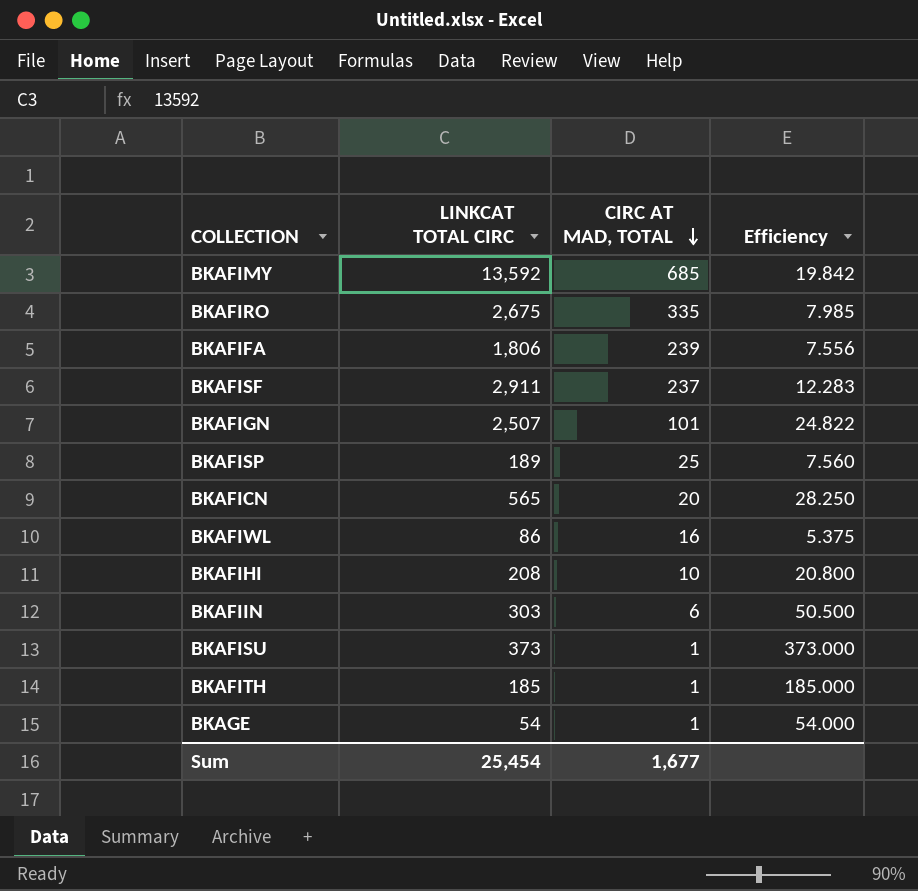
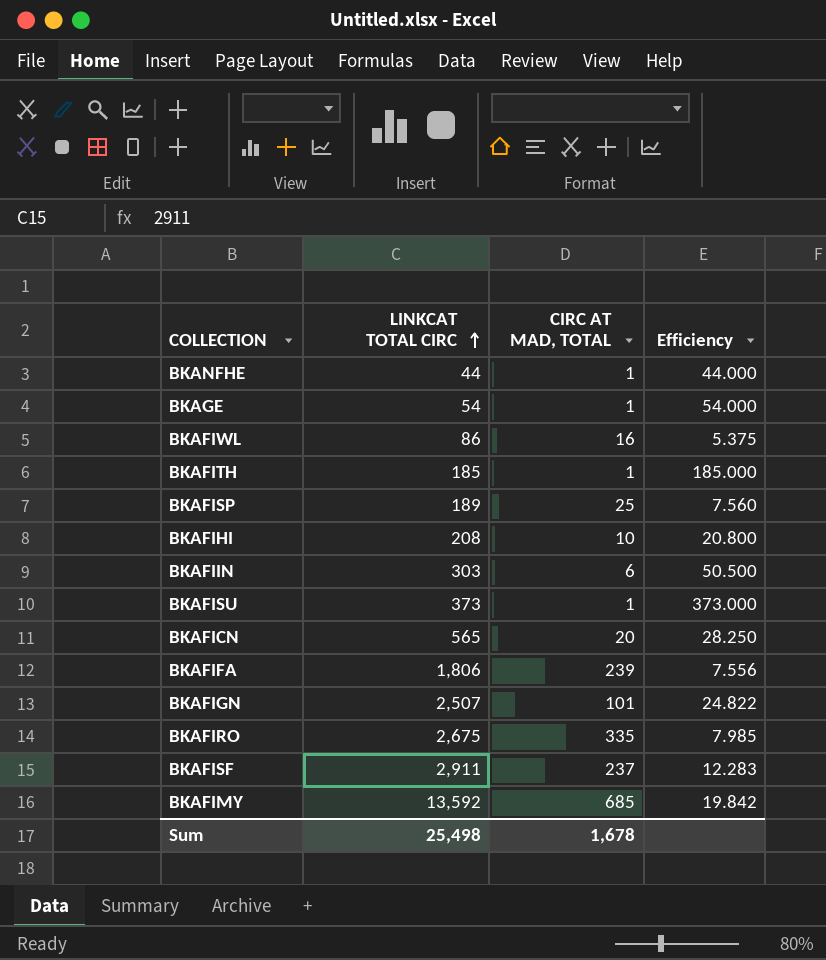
row order: CIRC AT MAD, TOTAL descending -> LINKCAT TOTAL CIRC ascending
row BKANFHE: none -> 44 | 1 | 44.000
Sum | LINKCAT TOTAL CIRC: 25,454 -> 25,498
Sum | CIRC AT MAD, TOTAL: 1,677 -> 1,678

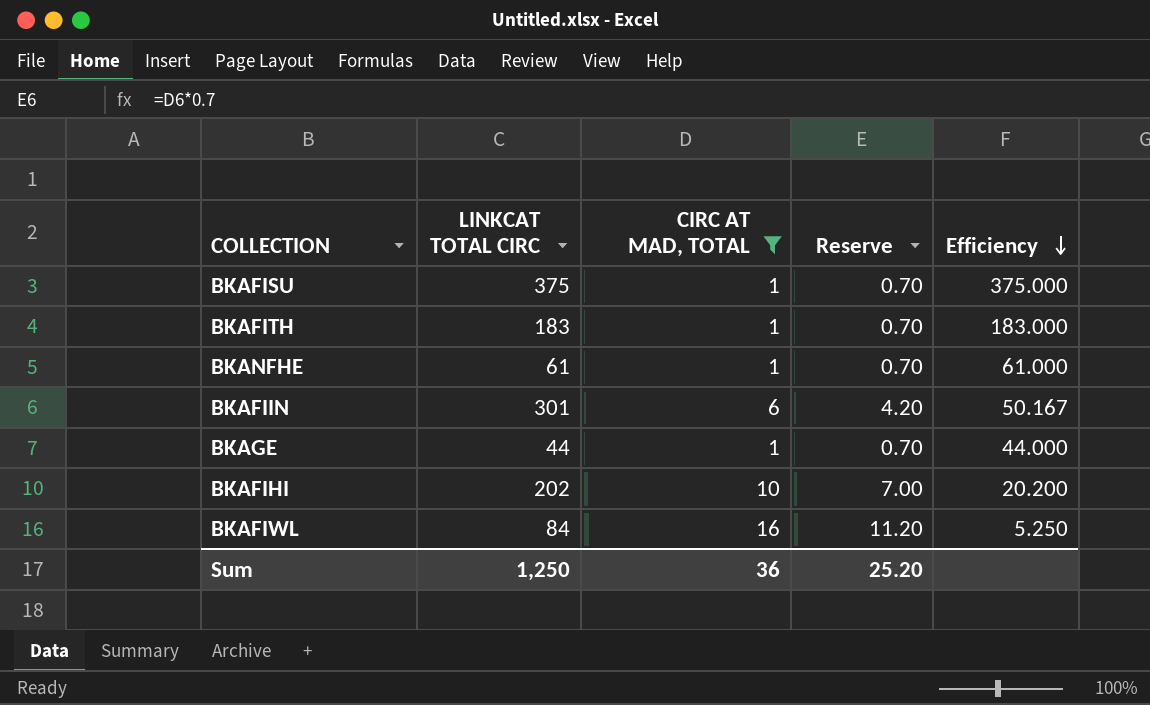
filter: none -> CIRC AT MAD, TOTAL <= 16
row order: LINKCAT TOTAL CIRC ascending -> Efficiency descending
column Reserve | formula: none -> [CIRC AT MAD, TOTAL] * 0.7
BKAFISU | LINKCAT TOTAL CIRC: 373 -> 375
BKAFISU | Efficiency: 373.000 -> 375.000
BKAFITH | LINKCAT TOTAL CIRC: 185 -> 183
BKAFITH | Efficiency: 185.000 -> 183.000
BKANFHE | LINKCAT TOTAL CIRC: 44 -> 61
BKANFHE | Efficiency: 44.000 -> 61.000
BKAFIIN | LINKCAT TOTAL CIRC: 303 -> 301
BKAFIIN | Efficiency: 50.500 -> 50.167
BKAGE | LINKCAT TOTAL CIRC: 54 -> 44
BKAGE | Efficiency: 54.000 -> 44.000
BKAFIHI | LINKCAT TOTAL CIRC: 208 -> 202
BKAFIHI | Efficiency: 20.800 -> 20.200
BKAFIWL | LINKCAT TOTAL CIRC: 86 -> 84
BKAFIWL | Efficiency: 5.375 -> 5.250
Sum | LINKCAT TOTAL CIRC: 25,498 -> 1,250
Sum | CIRC AT MAD, TOTAL: 1,678 -> 36

